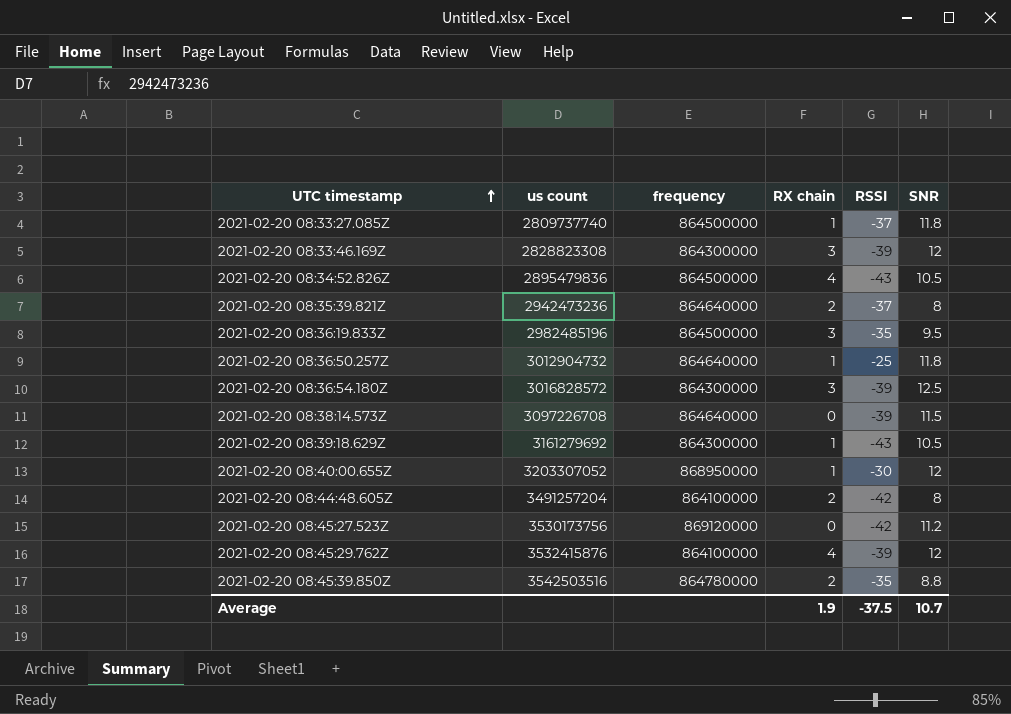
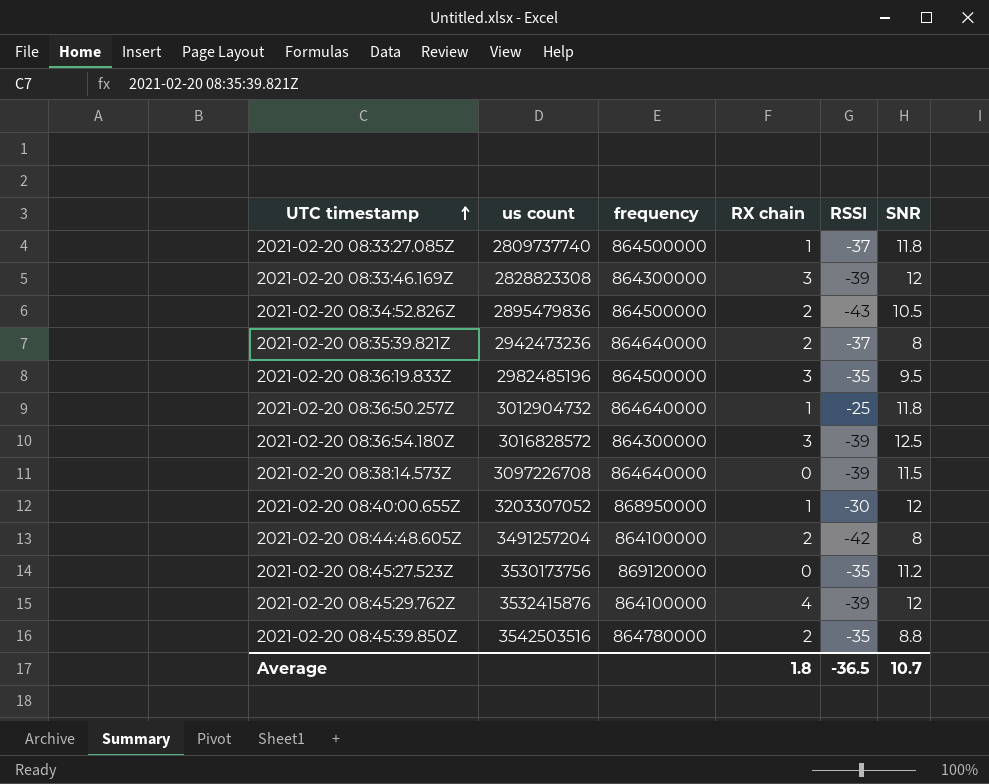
row 2021-02-20 08:39:18.629Z: 3161279692 | 864300000 | 1 | -43 | 10.5 -> none
2021-02-20 08:34:52.826Z | RX chain: 4 -> 2
2021-02-20 08:45:27.523Z | RSSI: -42 -> -35
Average | RX chain: 1.9 -> 1.8
Average | RSSI: -37.5 -> -36.5

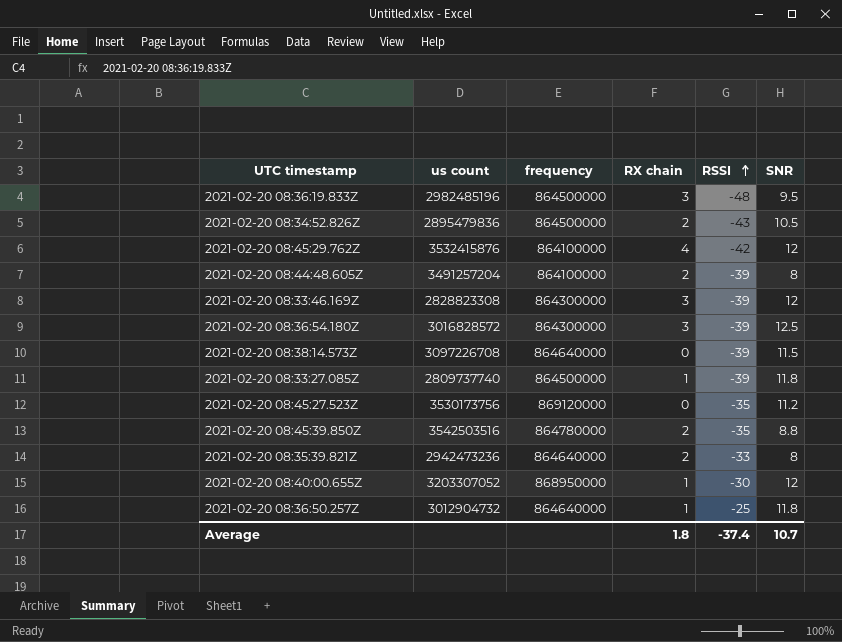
row order: UTC timestamp ascending -> RSSI ascending
2021-02-20 08:36:19.833Z | RSSI: -35 -> -48
2021-02-20 08:45:29.762Z | RSSI: -39 -> -42
2021-02-20 08:44:48.605Z | RSSI: -42 -> -39
2021-02-20 08:33:27.085Z | RSSI: -37 -> -39
2021-02-20 08:35:39.821Z | RSSI: -37 -> -33
Average | RSSI: -36.5 -> -37.4

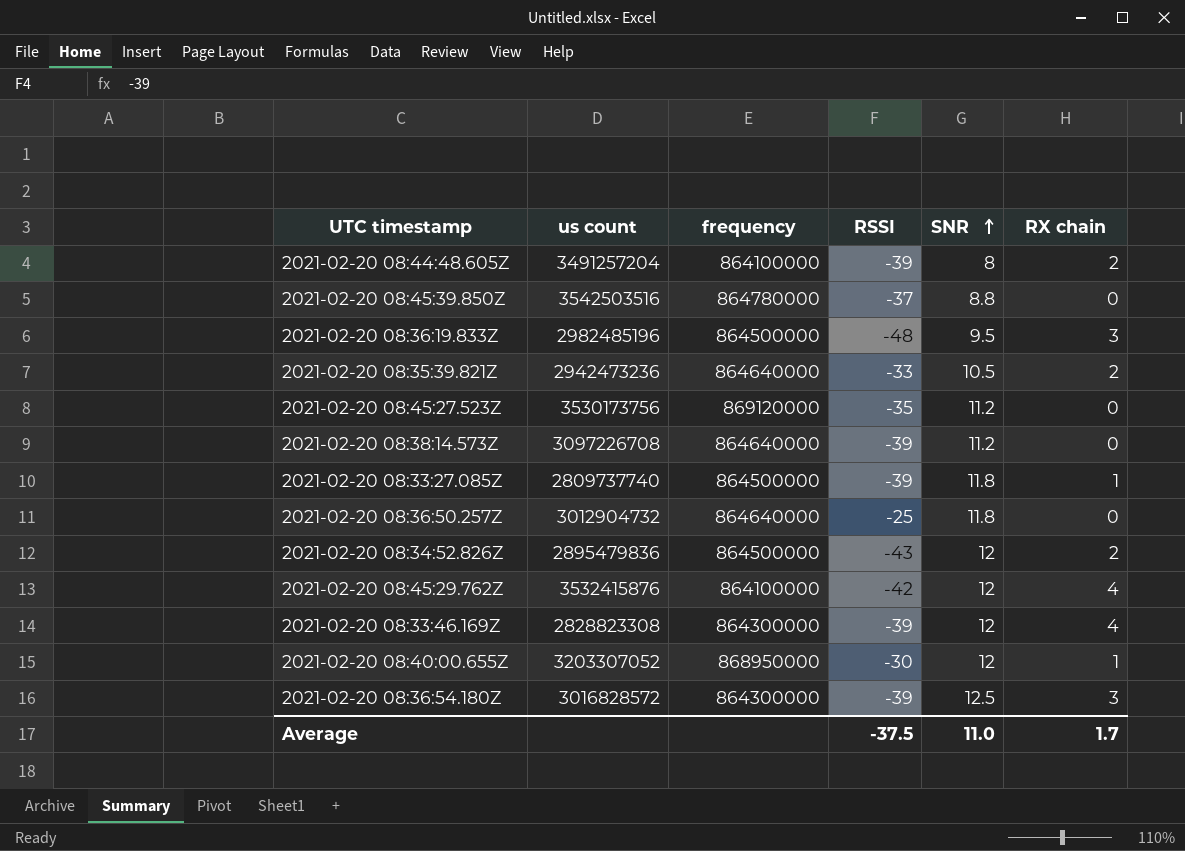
row order: RSSI ascending -> SNR ascending
column RX chain | position: 4 -> 6
2021-02-20 08:45:39.850Z | RSSI: -35 -> -37
2021-02-20 08:45:39.850Z | RX chain: 2 -> 0
2021-02-20 08:35:39.821Z | SNR: 8 -> 10.5
2021-02-20 08:38:14.573Z | SNR: 11.5 -> 11.2
2021-02-20 08:36:50.257Z | RX chain: 1 -> 0
2021-02-20 08:34:52.826Z | SNR: 10.5 -> 12
2021-02-20 08:33:46.169Z | RX chain: 3 -> 4
Average | RSSI: -37.4 -> -37.5
Average | SNR: 10.7 -> 11.0
Average | RX chain: 1.8 -> 1.7

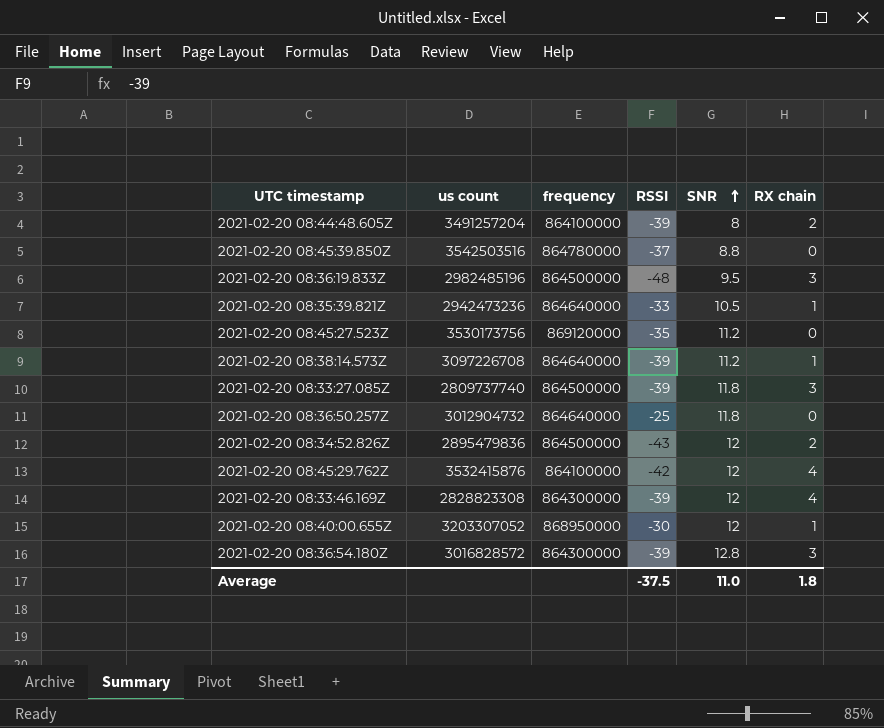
2021-02-20 08:35:39.821Z | RX chain: 2 -> 1
2021-02-20 08:38:14.573Z | RX chain: 0 -> 1
2021-02-20 08:33:27.085Z | RX chain: 1 -> 3
2021-02-20 08:36:54.180Z | SNR: 12.5 -> 12.8
Average | RX chain: 1.7 -> 1.8

